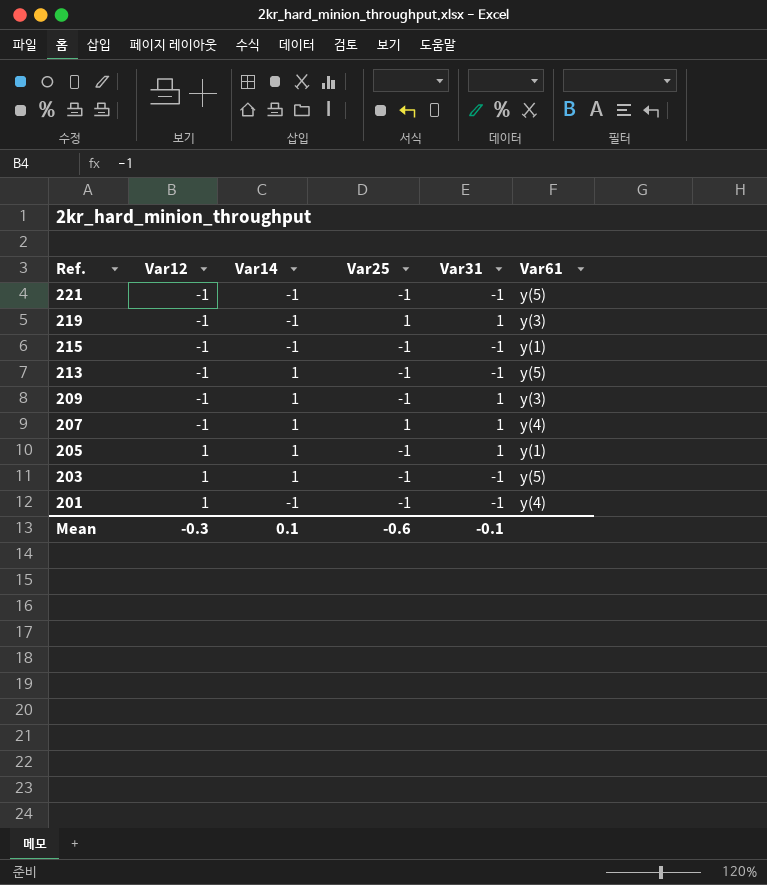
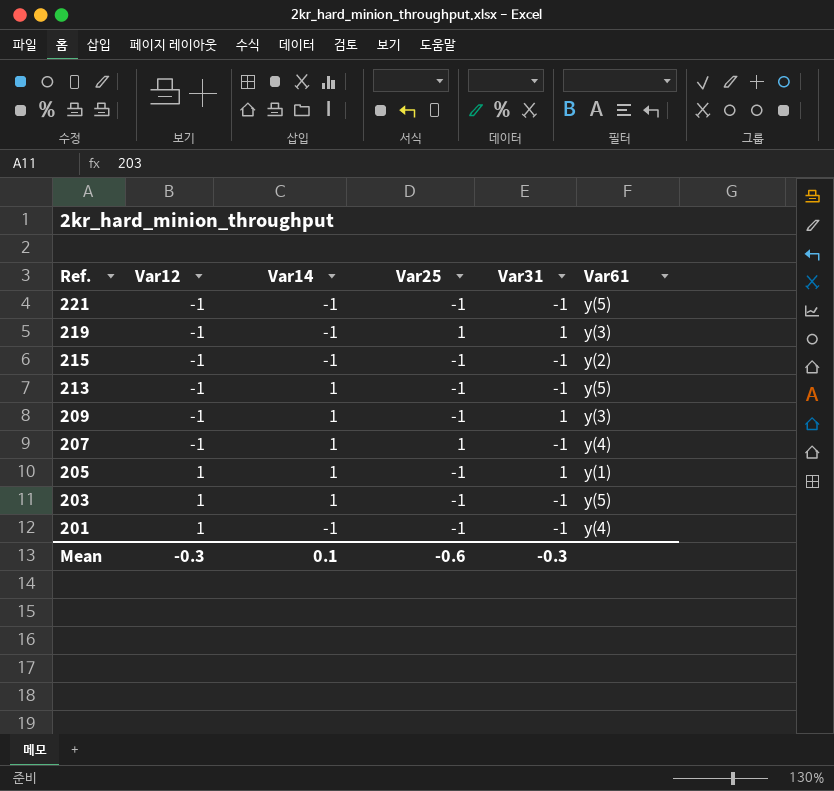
215 | Var61: y(1) -> y(2)
207 | Var31: 1 -> -1
Mean | Var31: -0.1 -> -0.3

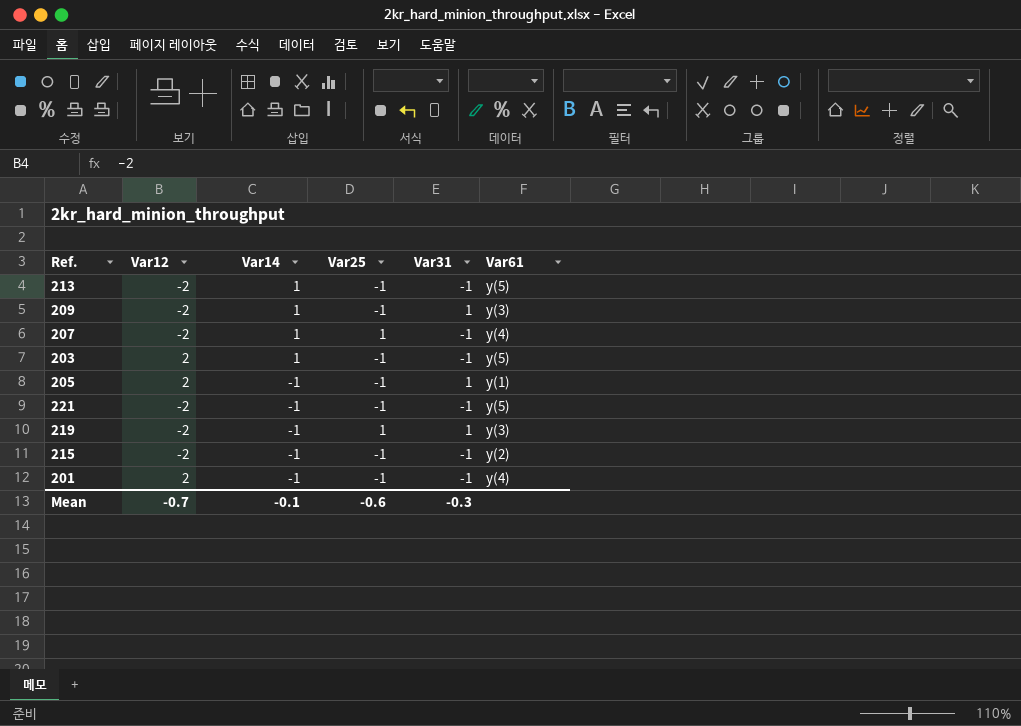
row order: Ref. descending -> Var14 descending
213 | Var12: -1 -> -2
209 | Var12: -1 -> -2
207 | Var12: -1 -> -2
203 | Var12: 1 -> 2
205 | Var12: 1 -> 2
205 | Var14: 1 -> -1
221 | Var12: -1 -> -2
219 | Var12: -1 -> -2
215 | Var12: -1 -> -2
201 | Var12: 1 -> 2
Mean | Var12: -0.3 -> -0.7
Mean | Var14: 0.1 -> -0.1

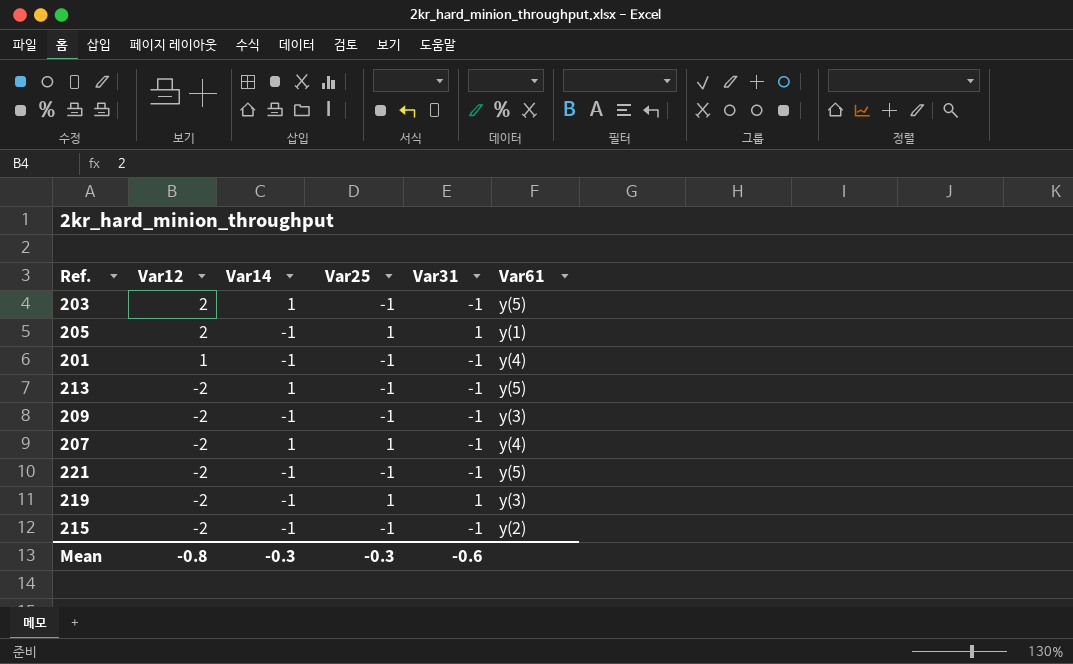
row order: Var14 descending -> Var12 descending
205 | Var25: -1 -> 1
201 | Var12: 2 -> 1
209 | Var14: 1 -> -1
209 | Var31: 1 -> -1
Mean | Var12: -0.7 -> -0.8
Mean | Var14: -0.1 -> -0.3
Mean | Var25: -0.6 -> -0.3
Mean | Var31: -0.3 -> -0.6

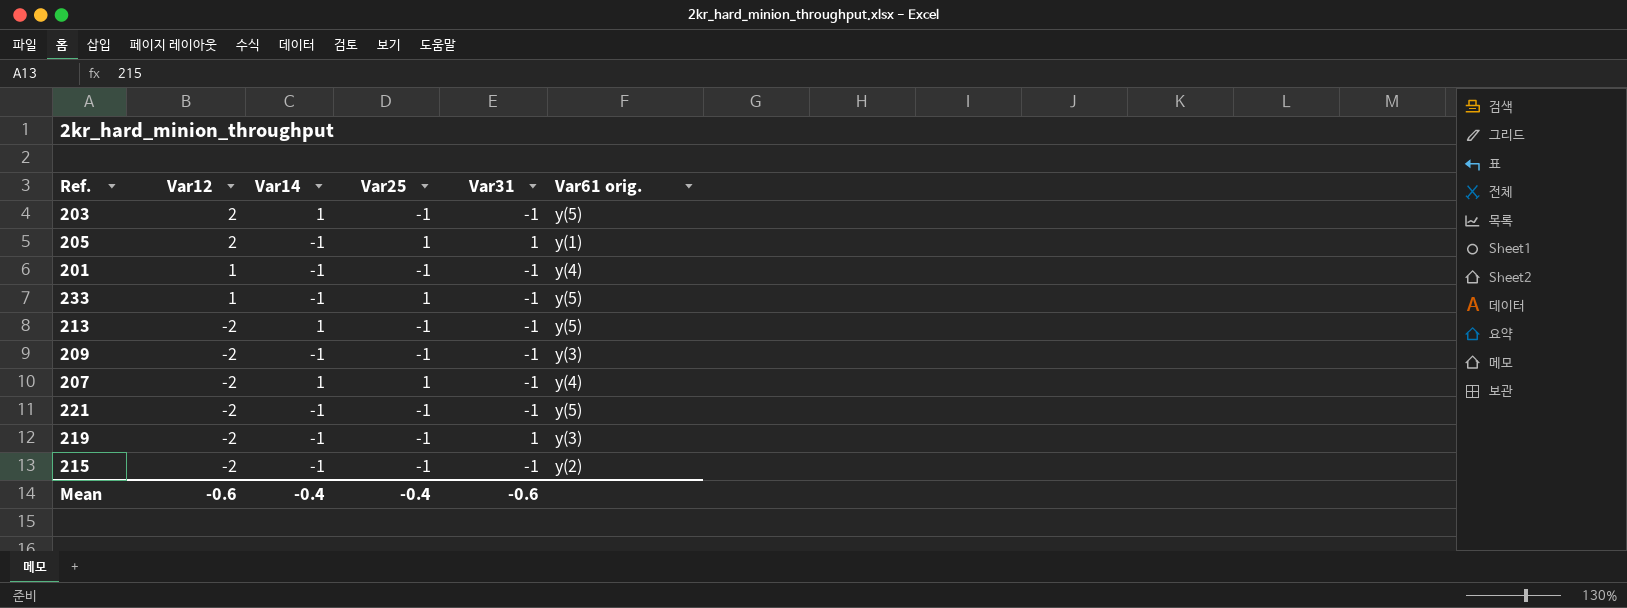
column name: Var61 -> Var61 orig.
row 233: none -> 1 | -1 | 1 | -1 | y(5)
219 | Var25: 1 -> -1
Mean | Var12: -0.8 -> -0.6
Mean | Var14: -0.3 -> -0.4
Mean | Var25: -0.3 -> -0.4

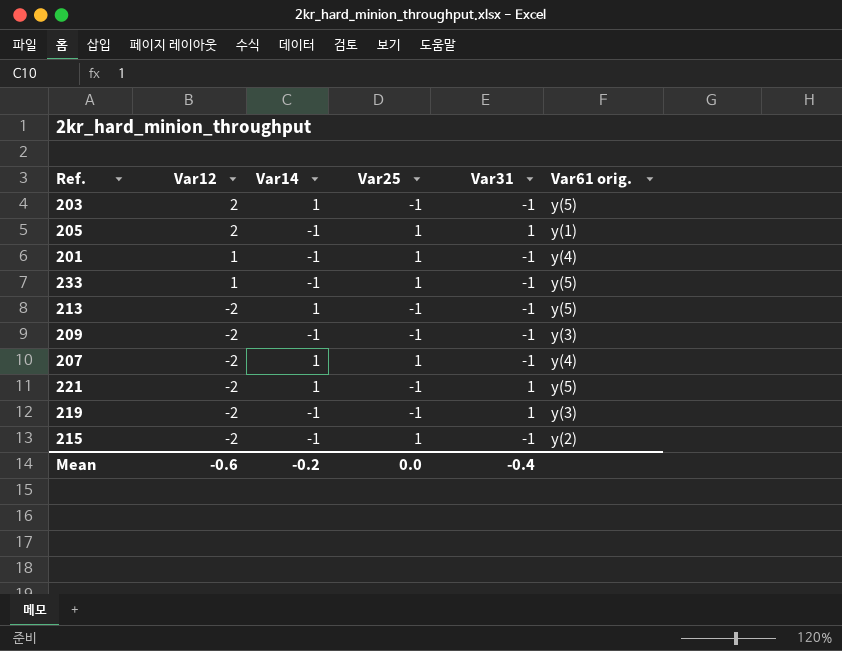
201 | Var25: -1 -> 1
221 | Var14: -1 -> 1
221 | Var31: -1 -> 1
215 | Var25: -1 -> 1
Mean | Var14: -0.4 -> -0.2
Mean | Var25: -0.4 -> 0.0
Mean | Var31: -0.6 -> -0.4

